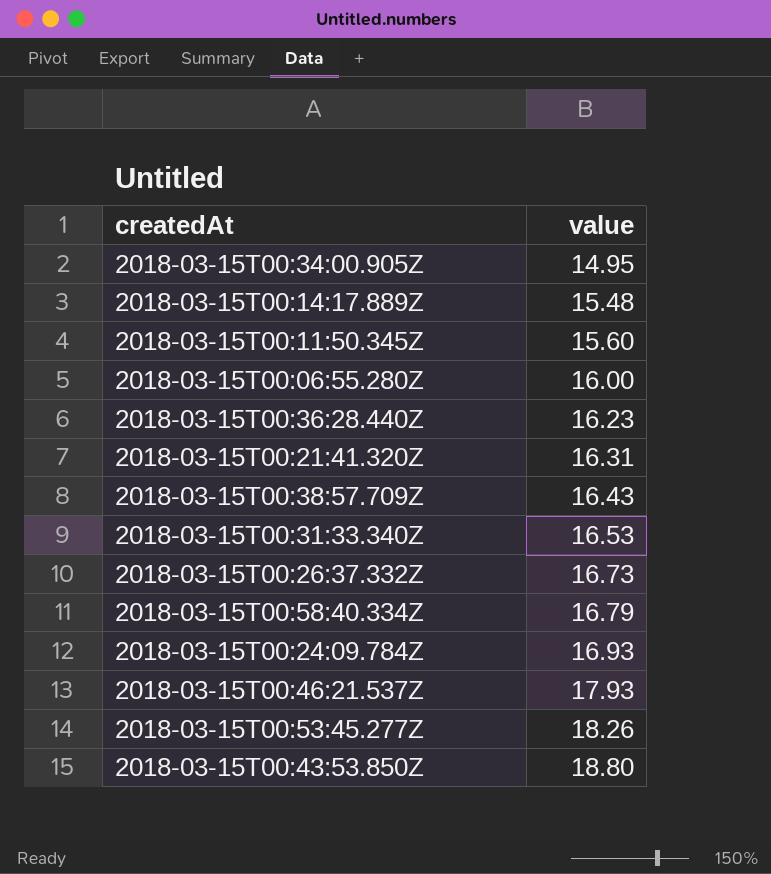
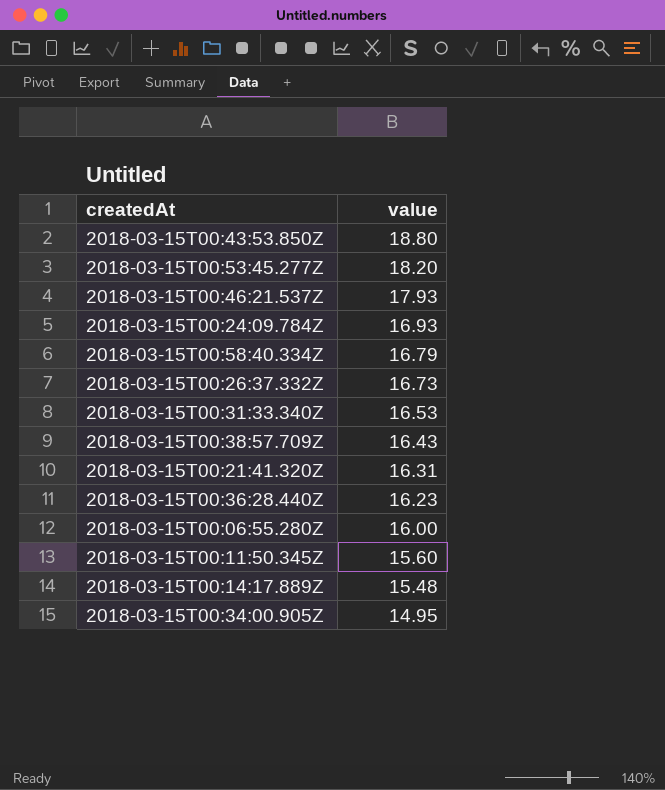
row order: value ascending -> value descending
2018-03-15T00:53:45.277Z | value: 18.26 -> 18.20

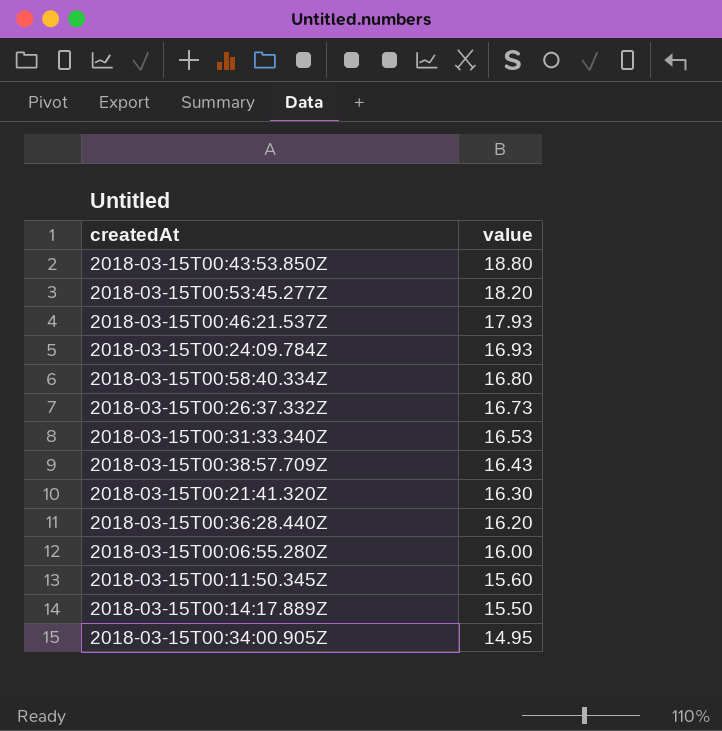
2018-03-15T00:58:40.334Z | value: 16.79 -> 16.80
2018-03-15T00:21:41.320Z | value: 16.31 -> 16.30
2018-03-15T00:36:28.440Z | value: 16.23 -> 16.20
2018-03-15T00:14:17.889Z | value: 15.48 -> 15.50

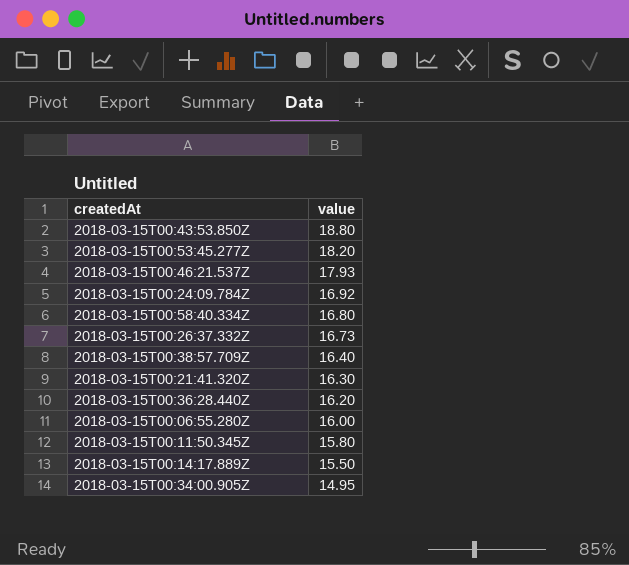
row 2018-03-15T00:31:33.340Z: 16.53 -> none
2018-03-15T00:24:09.784Z | value: 16.93 -> 16.92
2018-03-15T00:38:57.709Z | value: 16.43 -> 16.40
2018-03-15T00:11:50.345Z | value: 15.60 -> 15.80

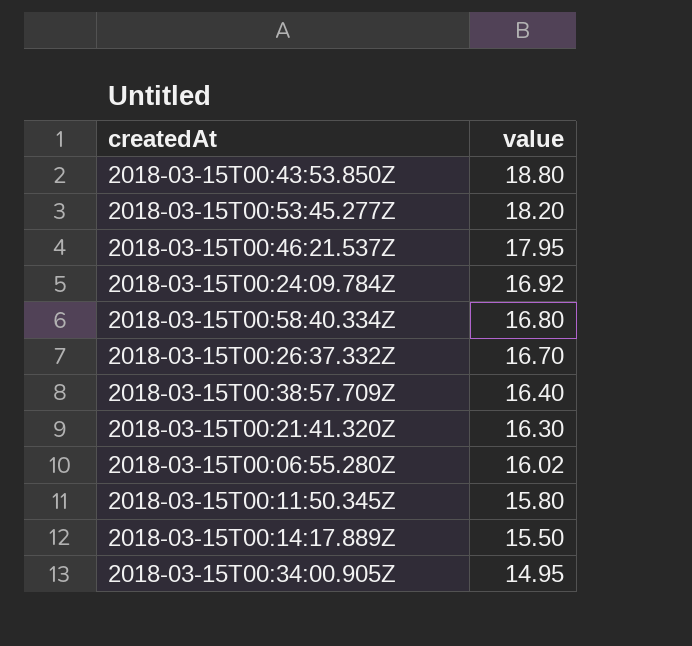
row 2018-03-15T00:36:28.440Z: 16.20 -> none
2018-03-15T00:46:21.537Z | value: 17.93 -> 17.95
2018-03-15T00:26:37.332Z | value: 16.73 -> 16.70
2018-03-15T00:06:55.280Z | value: 16.00 -> 16.02

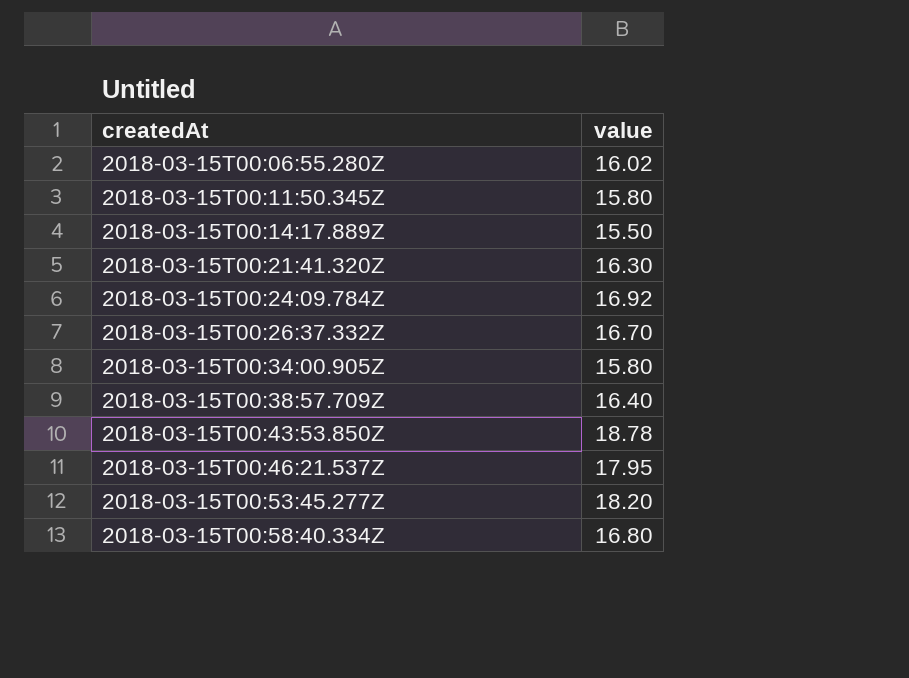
row order: value descending -> createdAt ascending
2018-03-15T00:34:00.905Z | value: 14.95 -> 15.80
2018-03-15T00:43:53.850Z | value: 18.80 -> 18.78

